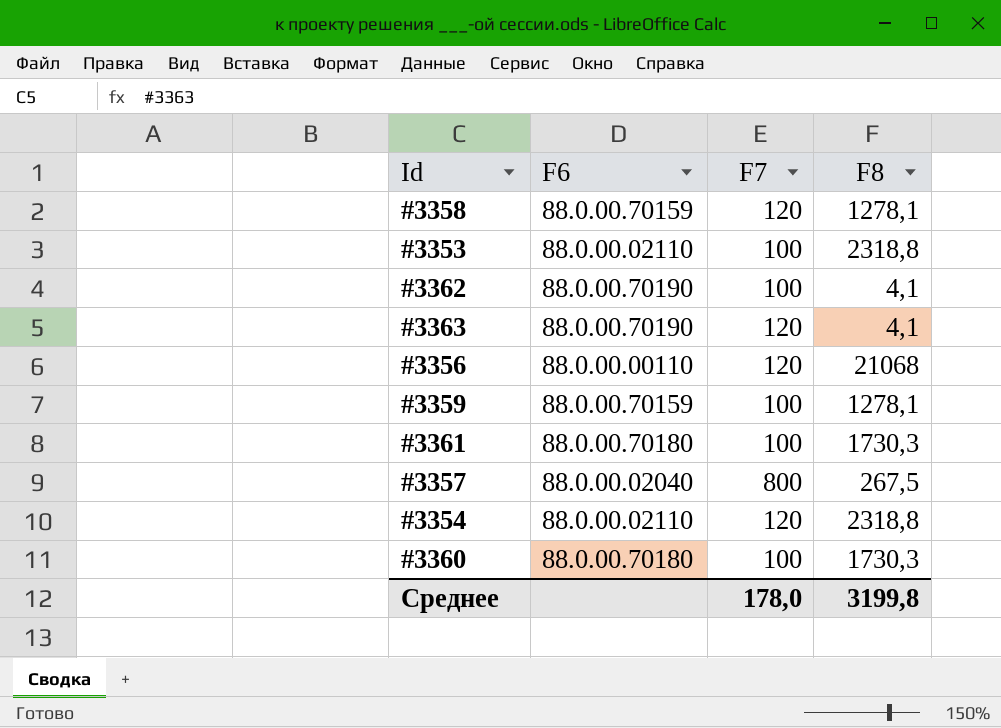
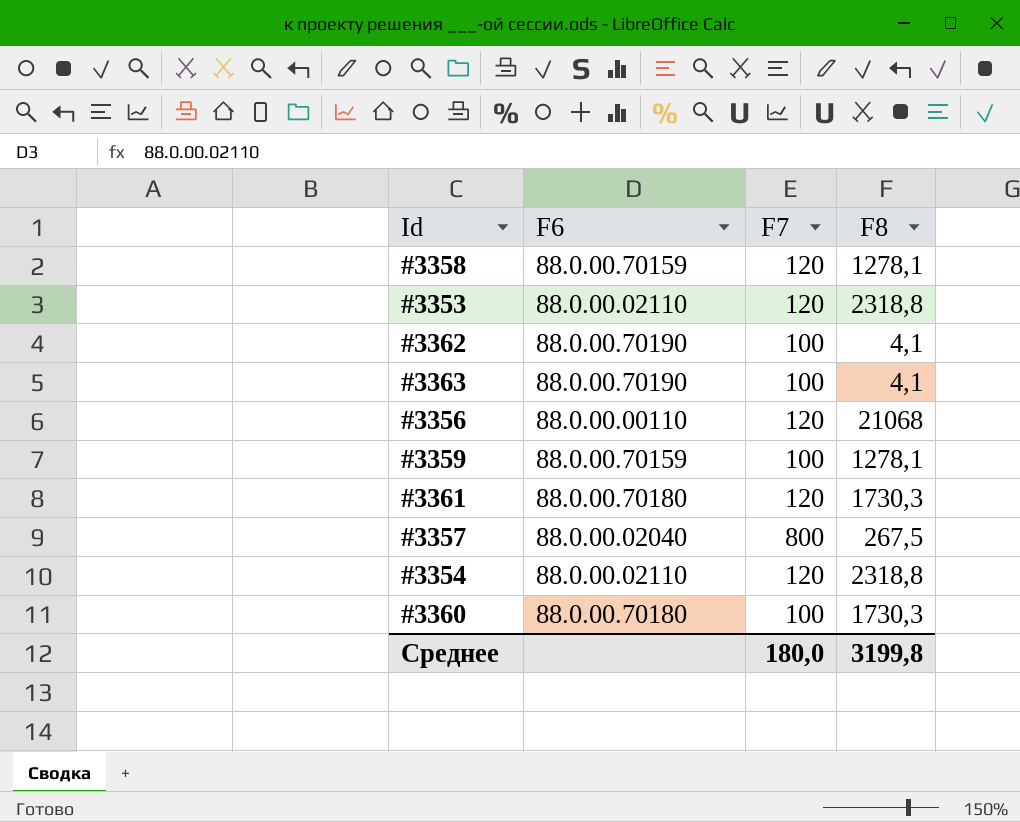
#3353 | F7: 100 -> 120
#3363 | F7: 120 -> 100
#3361 | F7: 100 -> 120
Среднее | F7: 178,0 -> 180,0

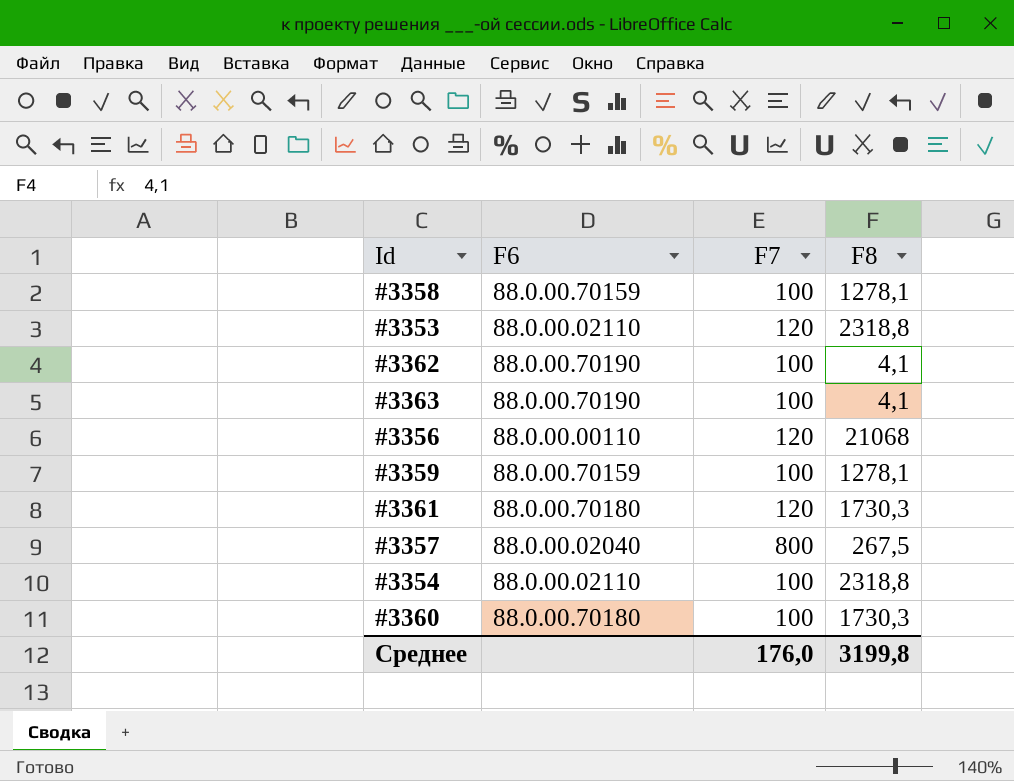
#3358 | F7: 120 -> 100
#3354 | F7: 120 -> 100
Среднее | F7: 180,0 -> 176,0

